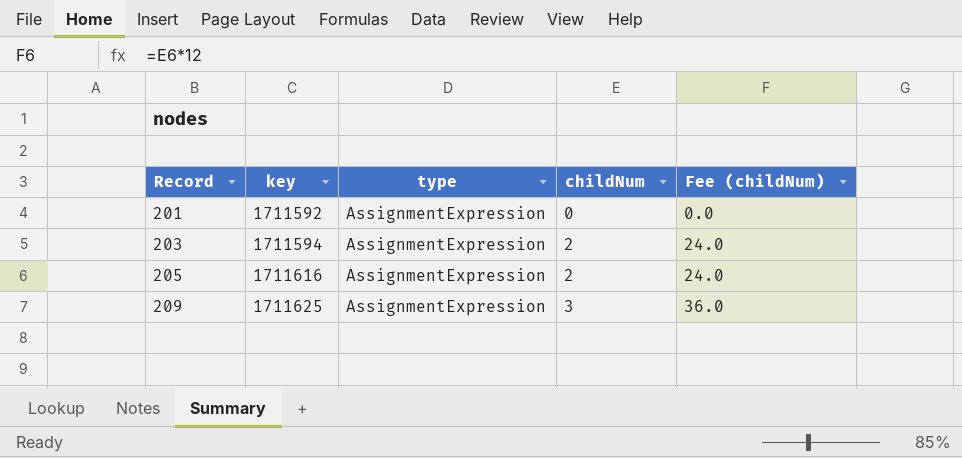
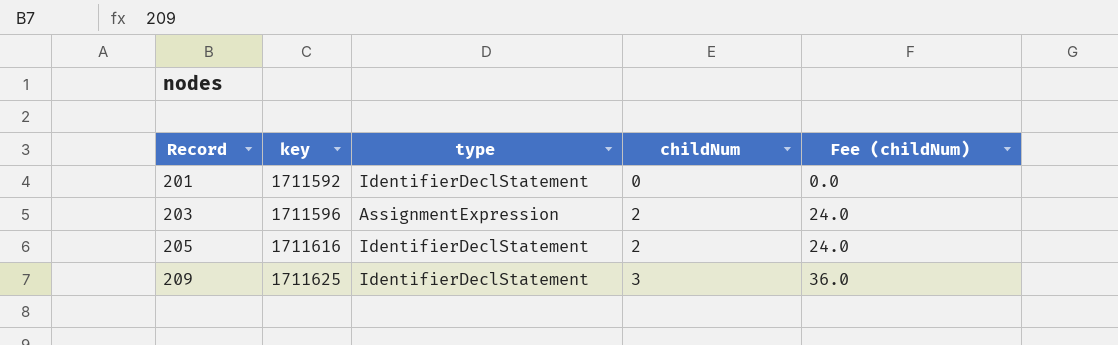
201 | type: AssignmentExpression -> IdentifierDeclStatement
203 | key: 1711594 -> 1711596
205 | type: AssignmentExpression -> IdentifierDeclStatement
209 | type: AssignmentExpression -> IdentifierDeclStatement

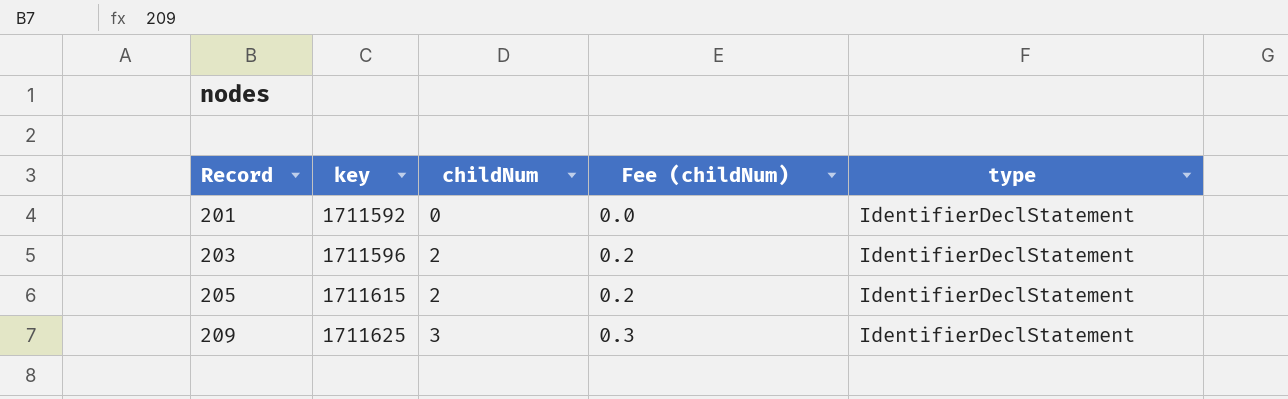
column Fee (childNum) | formula: [childNum] * 12 -> [childNum] * 0.1
column type | position: 3 -> 5
203 | type: AssignmentExpression -> IdentifierDeclStatement
205 | key: 1711616 -> 1711615

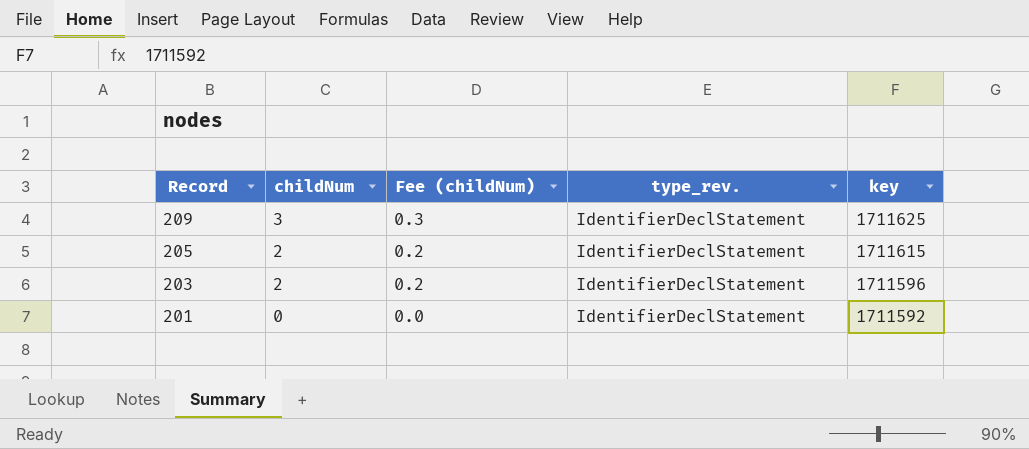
row order: Record ascending -> Record descending
column name: type -> type_rev.
column key | position: 2 -> 5

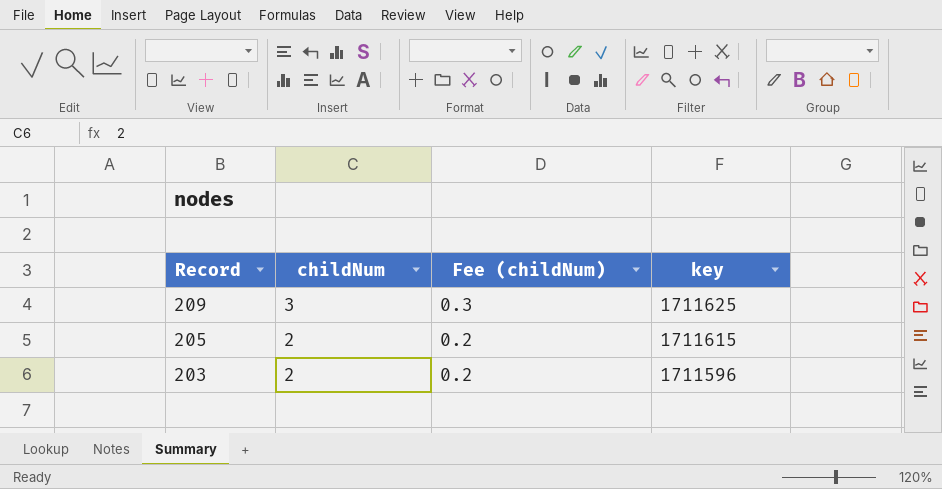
column type_rev. | position: 4 -> none
row 201: 0 | 0.0 | IdentifierDeclStatement | 1711592 -> none

